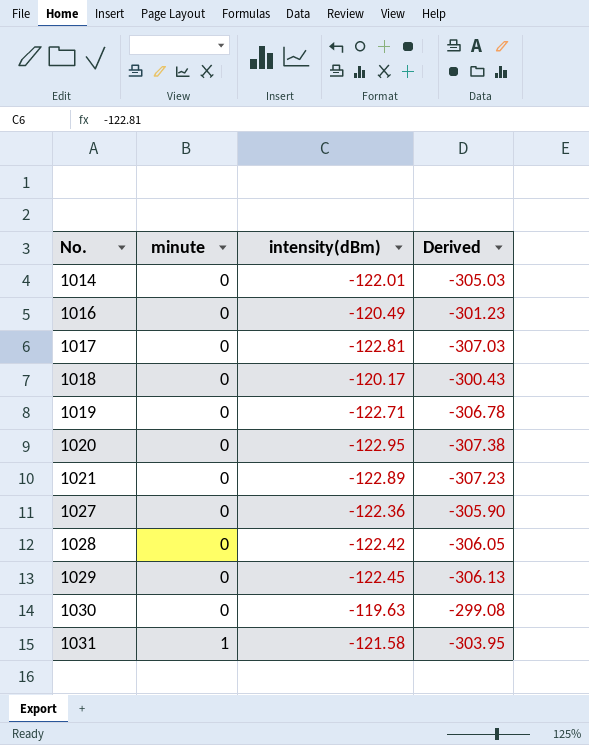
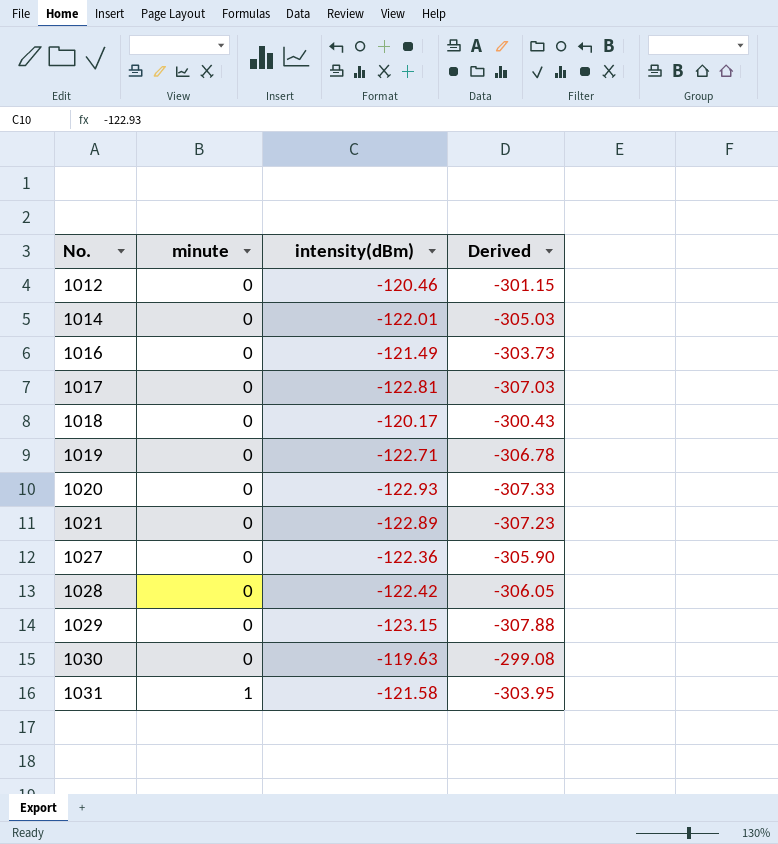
row 1012: none -> 0 | -120.46 | -301.15
1016 | intensity(dBm): -120.49 -> -121.49
1016 | Derived: -301.23 -> -303.73
1020 | intensity(dBm): -122.95 -> -122.93
1020 | Derived: -307.38 -> -307.33
1029 | intensity(dBm): -122.45 -> -123.15
1029 | Derived: -306.13 -> -307.88

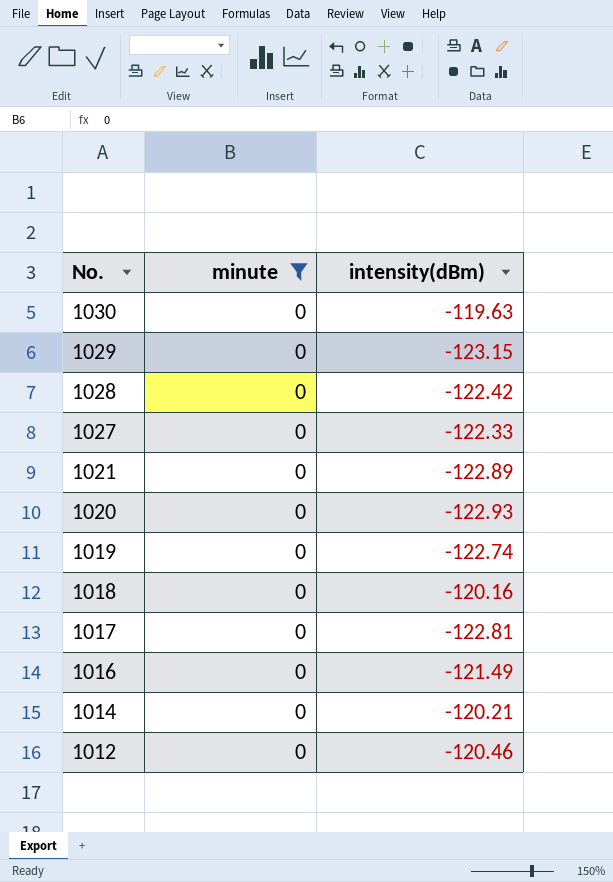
filter: none -> minute = 0
row order: No. ascending -> No. descending
column Derived | formula: [intensity(dBm)] * 2.5 -> none
1027 | intensity(dBm): -122.36 -> -122.33
1019 | intensity(dBm): -122.71 -> -122.74
1018 | intensity(dBm): -120.17 -> -120.16
1014 | intensity(dBm): -122.01 -> -120.21

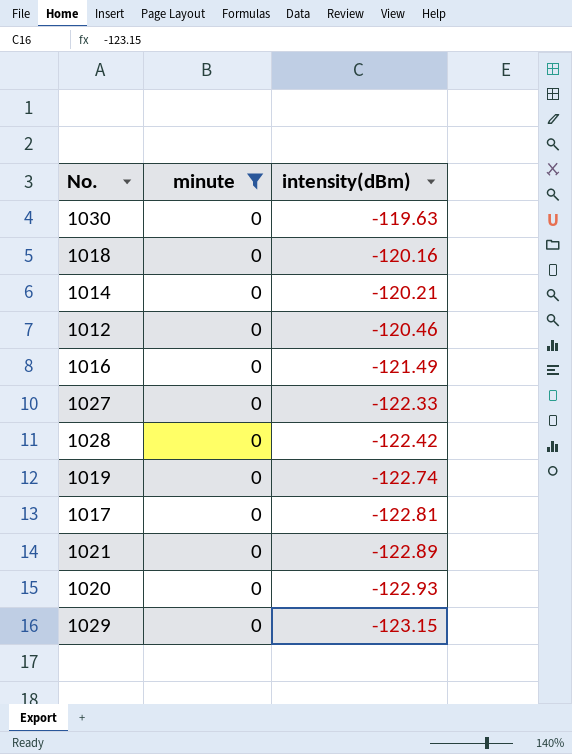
row order: No. descending -> intensity(dBm) descending

